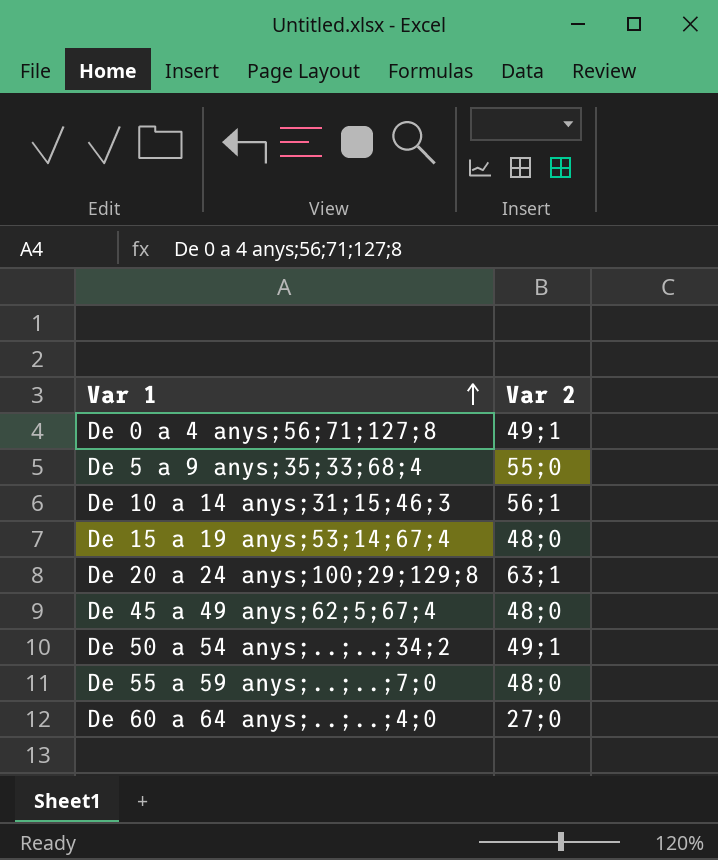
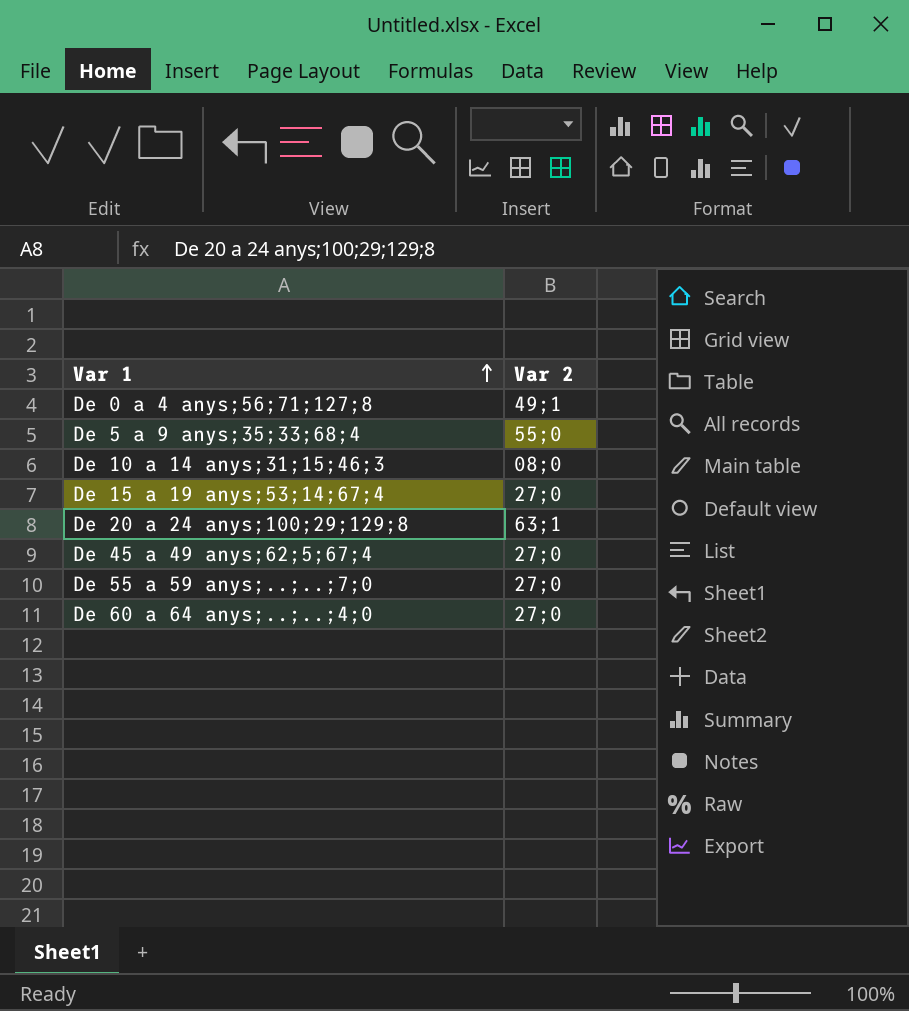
row De 50 a 54 anys;..;..;34;2: 49;1 -> none
De 10 a 14 anys;31;15;46;3 | Var 2: 56;1 -> 08;0
De 15 a 19 anys;53;14;67;4 | Var 2: 48;0 -> 27;0
De 45 a 49 anys;62;5;67;4 | Var 2: 48;0 -> 27;0
De 55 a 59 anys;..;..;7;0 | Var 2: 48;0 -> 27;0

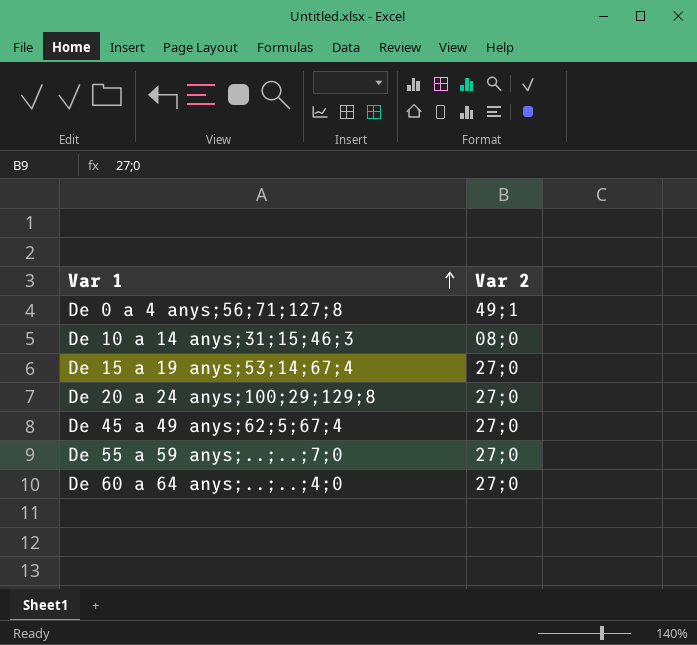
row De 5 a 9 anys;35;33;68;4: 55;0 -> none
De 20 a 24 anys;100;29;129;8 | Var 2: 63;1 -> 27;0

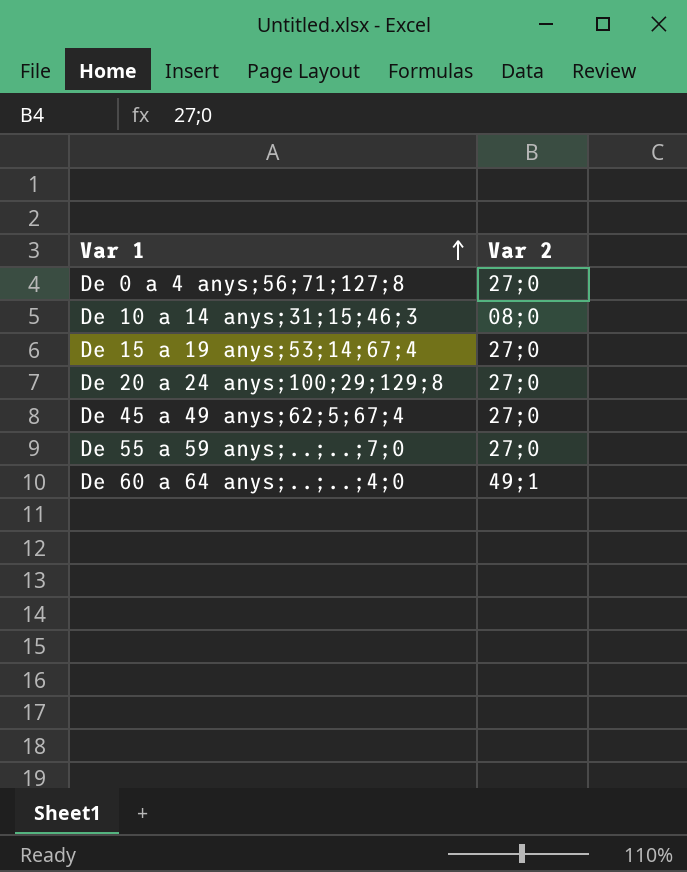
De 0 a 4 anys;56;71;127;8 | Var 2: 49;1 -> 27;0
De 60 a 64 anys;..;..;4;0 | Var 2: 27;0 -> 49;1

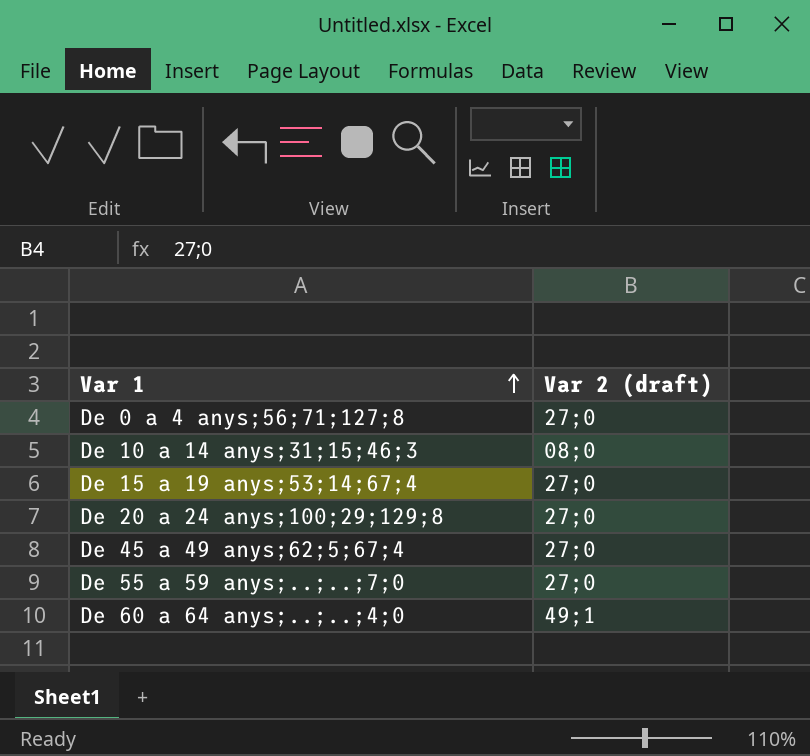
column name: Var 2 -> Var 2 (draft)

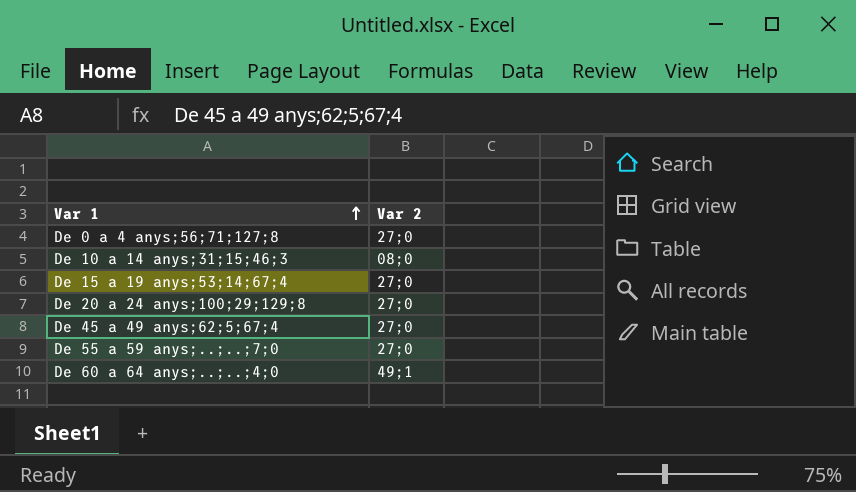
column name: Var 2 (draft) -> Var 2

